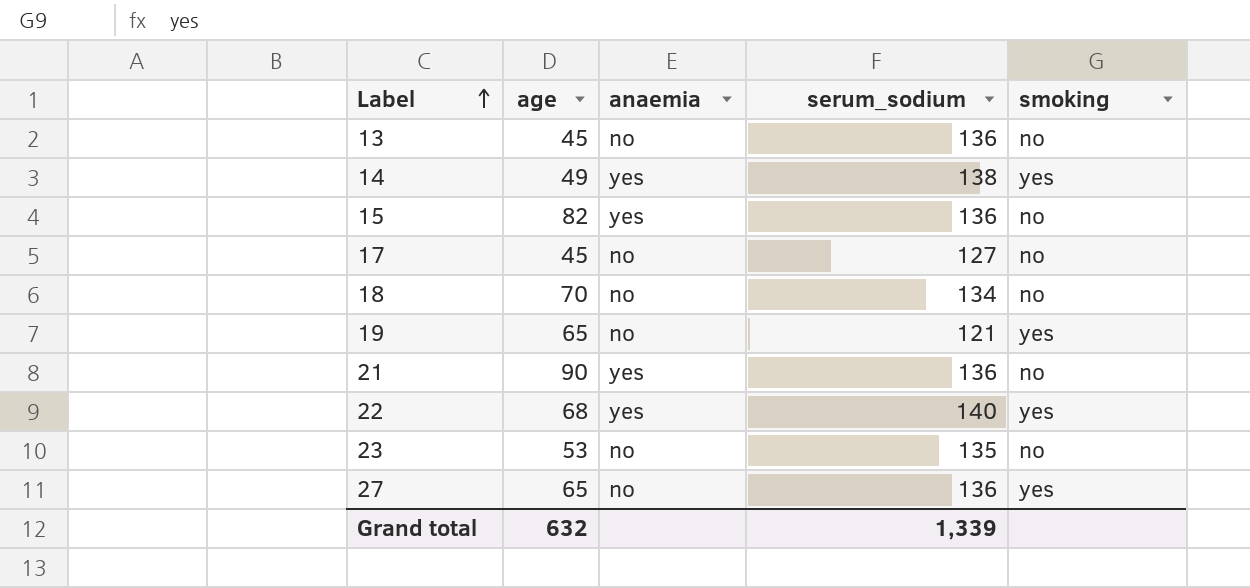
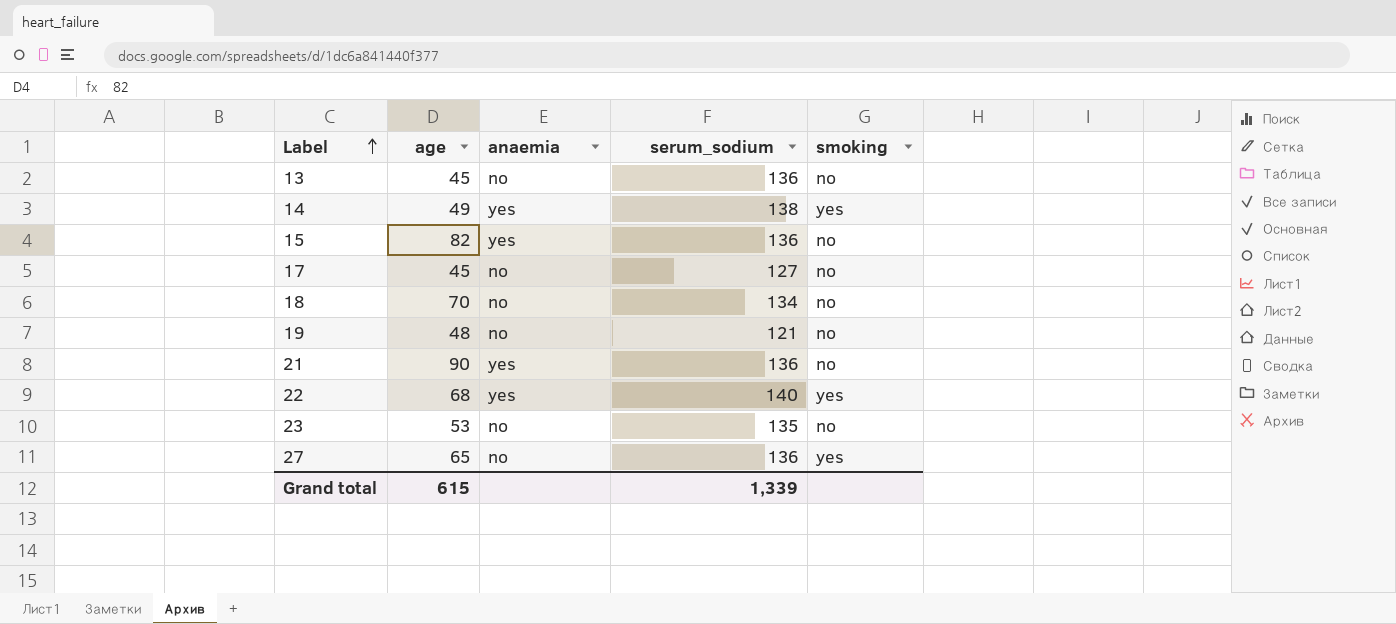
19 | age: 65 -> 48
19 | smoking: yes -> no
Grand total | age: 632 -> 615

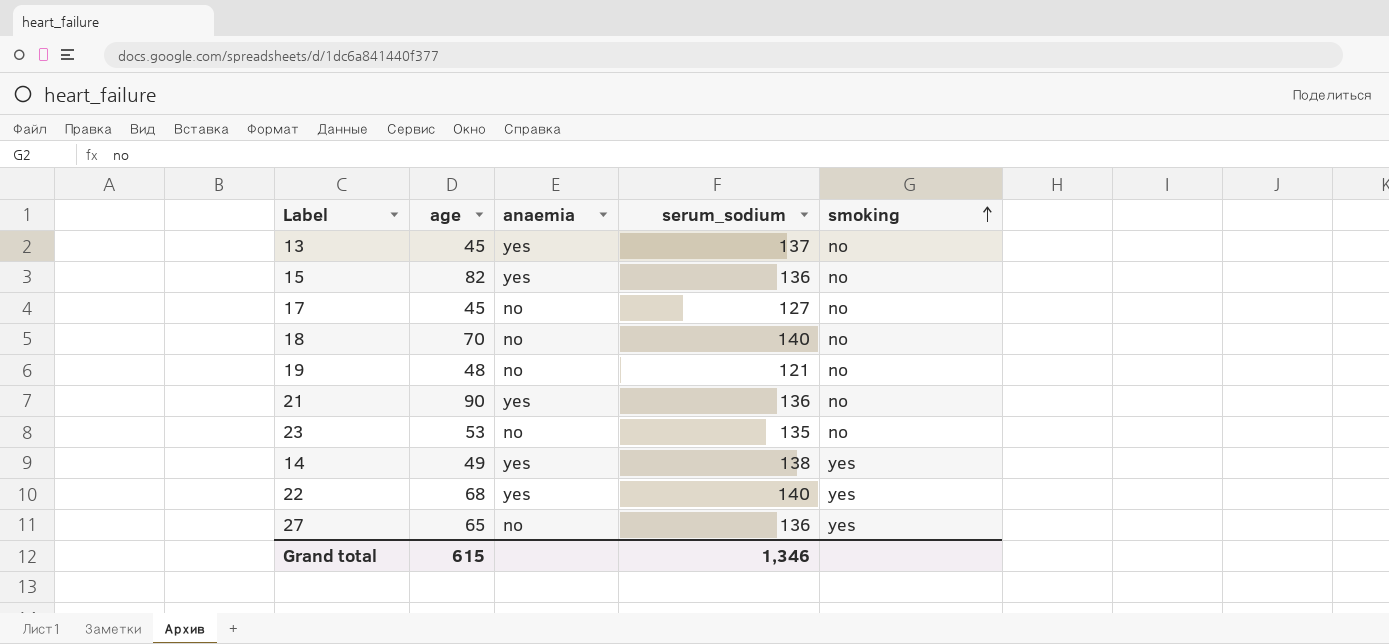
row order: Label ascending -> smoking ascending
13 | anaemia: no -> yes
13 | serum_sodium: 136 -> 137
18 | serum_sodium: 134 -> 140
Grand total | serum_sodium: 1,339 -> 1,346

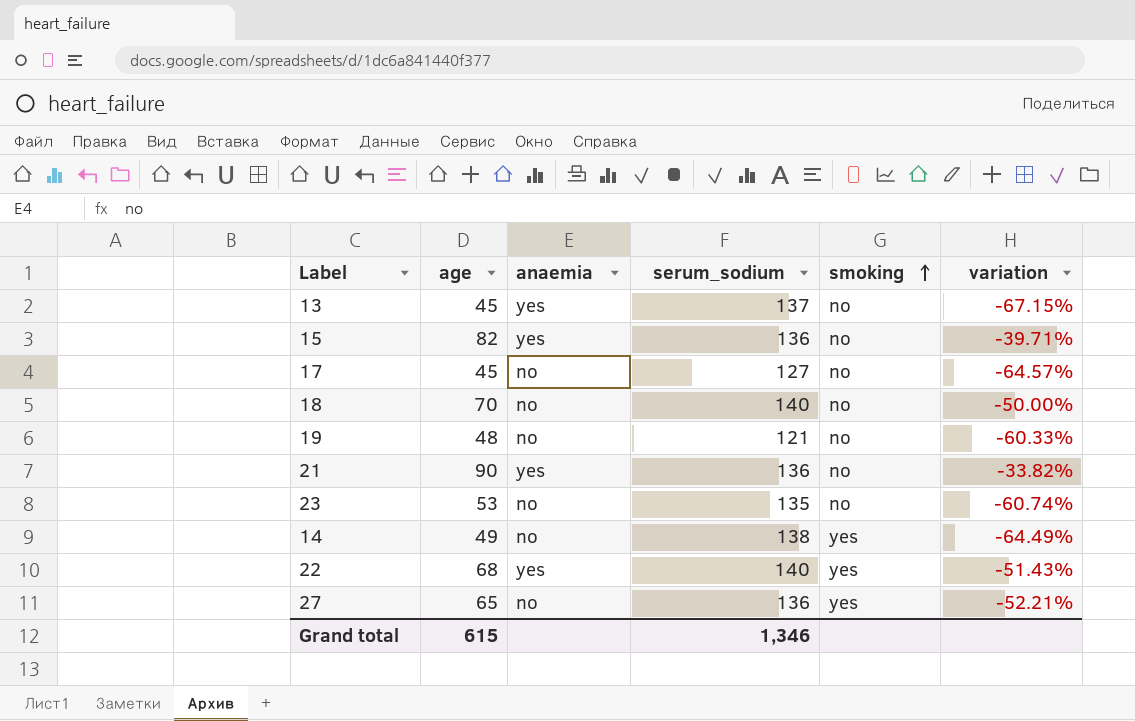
column variation | formula: none -> ([age] - [serum_sodium]) / [serum_sodium]
14 | anaemia: yes -> no

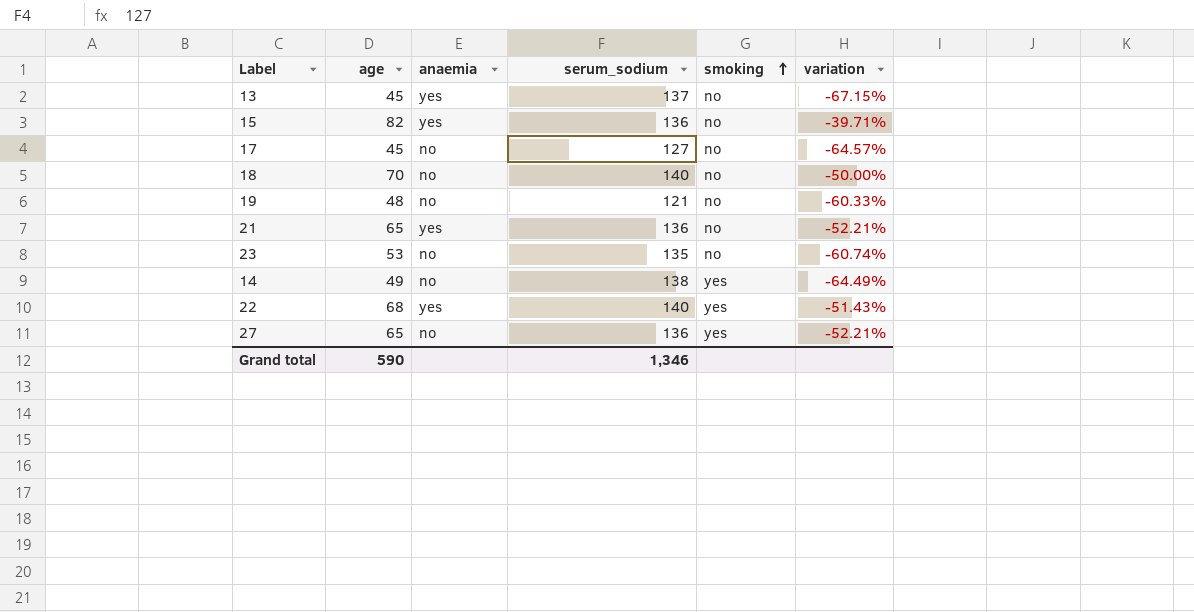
21 | age: 90 -> 65
21 | variation: -33.82% -> -52.21%
Grand total | age: 615 -> 590

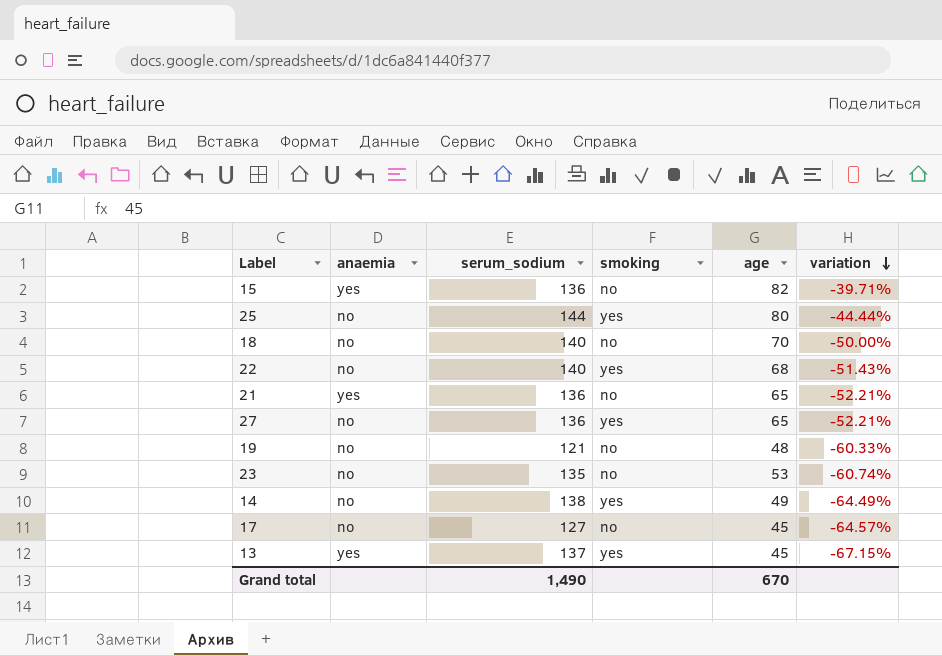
row order: smoking ascending -> variation descending
column age | position: 2 -> 5
row 25: none -> no | 144 | yes | 80 | -44.44%
22 | anaemia: yes -> no
13 | smoking: no -> yes
Grand total | serum_sodium: 1,346 -> 1,490
Grand total | age: 590 -> 670

